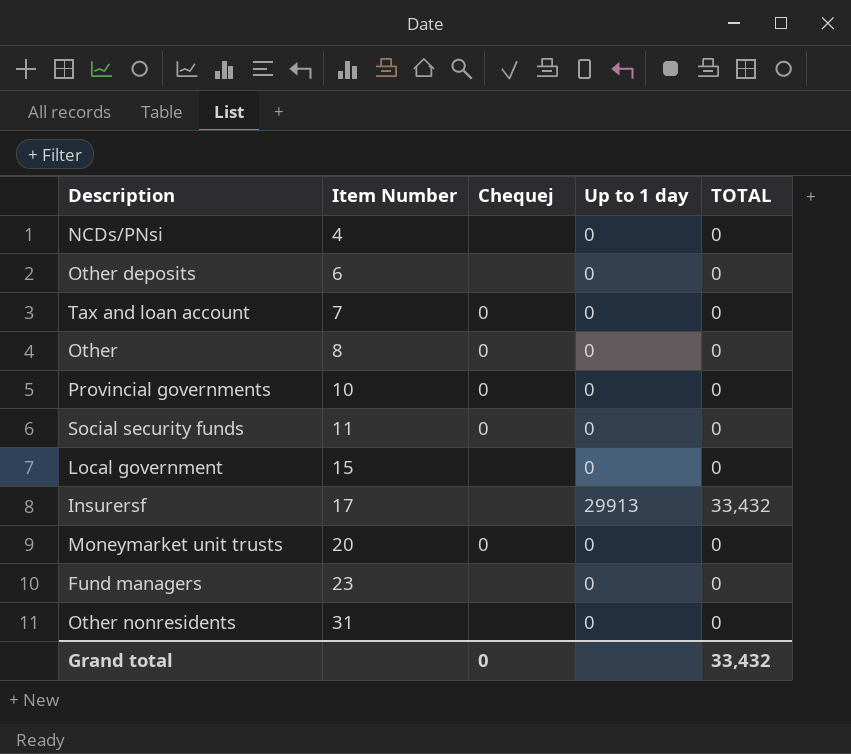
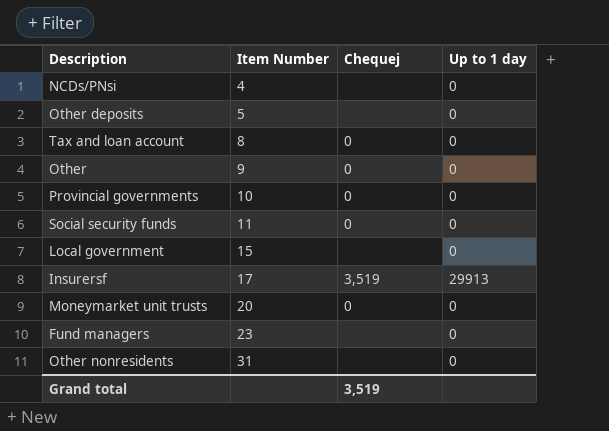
column TOTAL | position: 5 -> none
Other deposits | Item Number: 6 -> 5
Tax and loan account | Item Number: 7 -> 8
Other | Item Number: 8 -> 9
Insurersf | Chequej: none -> 3,519
Grand total | Chequej: 0 -> 3,519

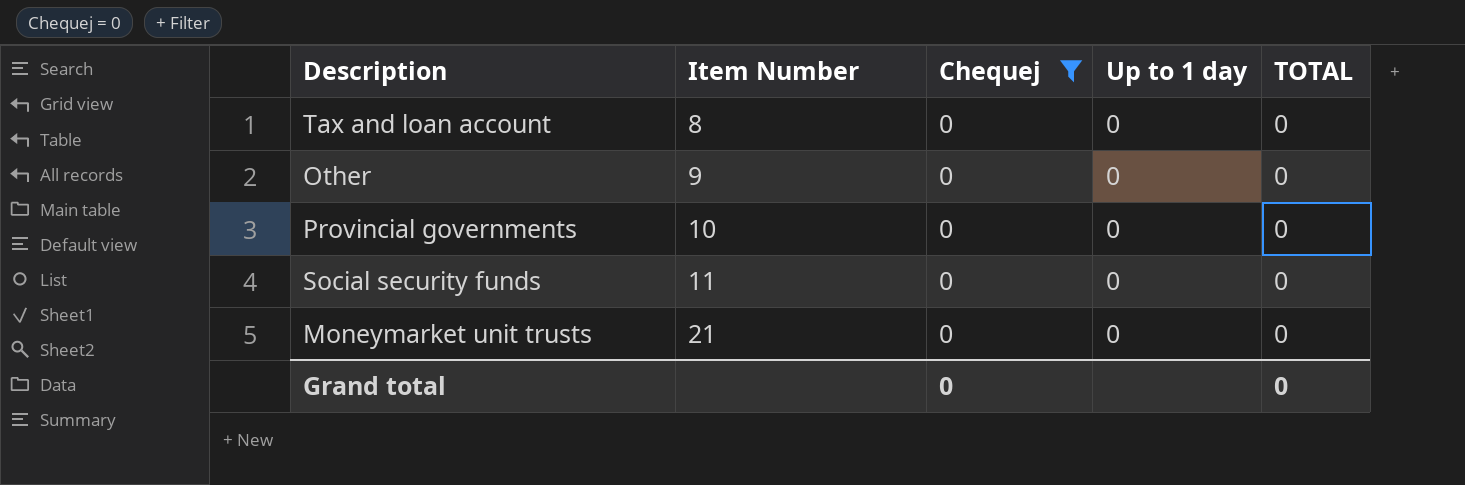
filter: none -> Chequej = 0
column TOTAL | position: none -> 5
Moneymarket unit trusts | Item Number: 20 -> 21
Grand total | Chequej: 3,519 -> 0

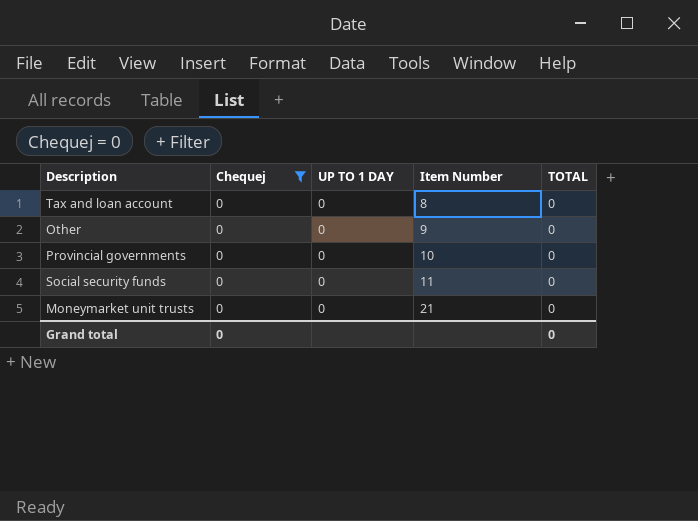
column name: Up to 1 day -> UP TO 1 DAY
column Item Number | position: 2 -> 4

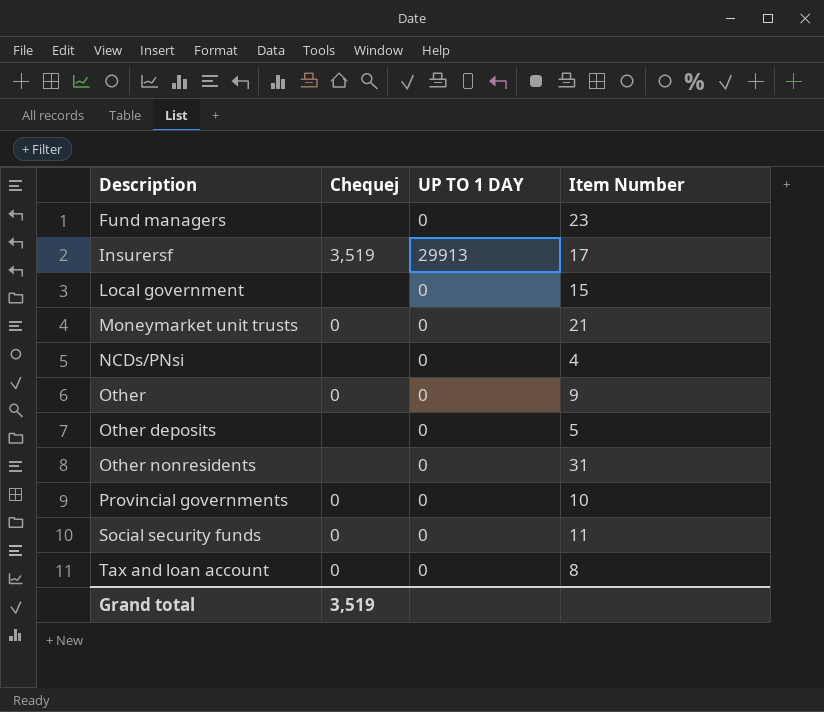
filter: Chequej = 0 -> none
row order: Item Number ascending -> Description ascending
column TOTAL | position: 5 -> none
Grand total | Chequej: 0 -> 3,519

